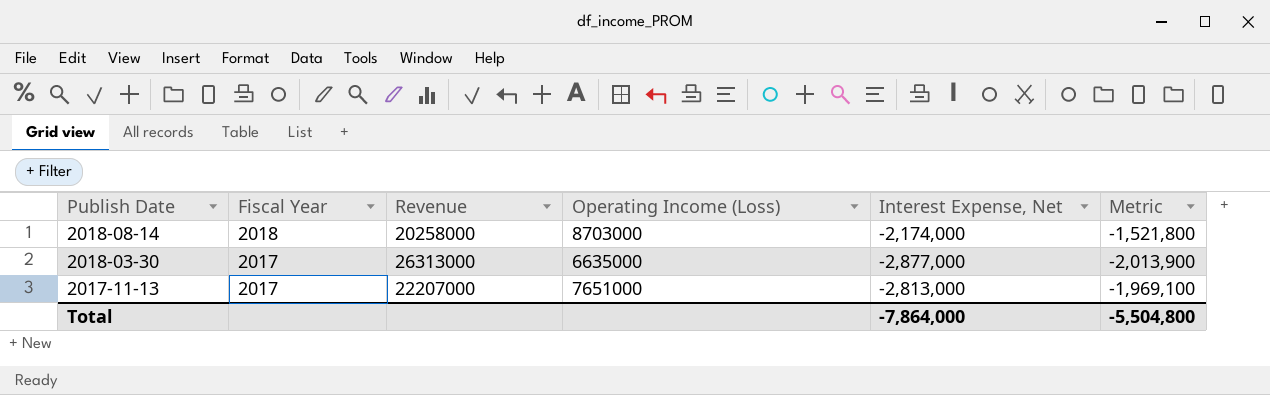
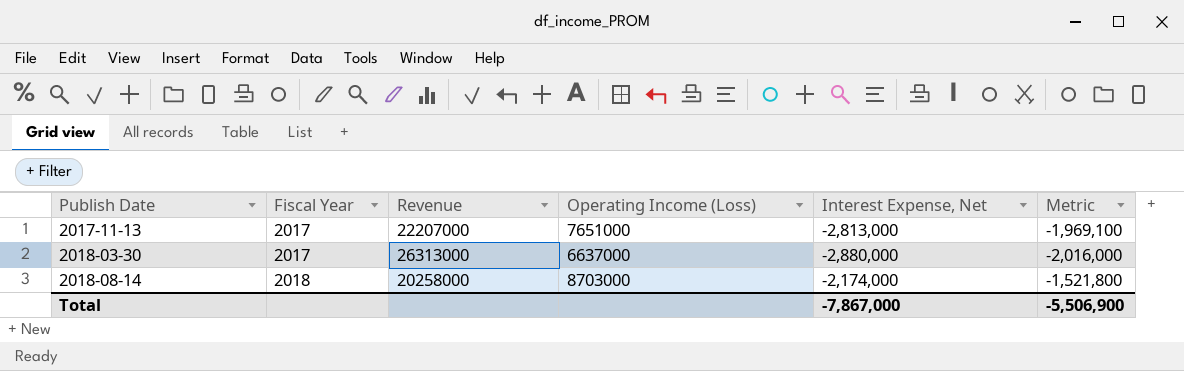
row order: Publish Date descending -> Publish Date ascending
2018-03-30 | Operating Income (Loss): 6635000 -> 6637000
2018-03-30 | Interest Expense, Net: -2,877,000 -> -2,880,000
2018-03-30 | Metric: -2,013,900 -> -2,016,000
Total | Interest Expense, Net: -7,864,000 -> -7,867,000
Total | Metric: -5,504,800 -> -5,506,900

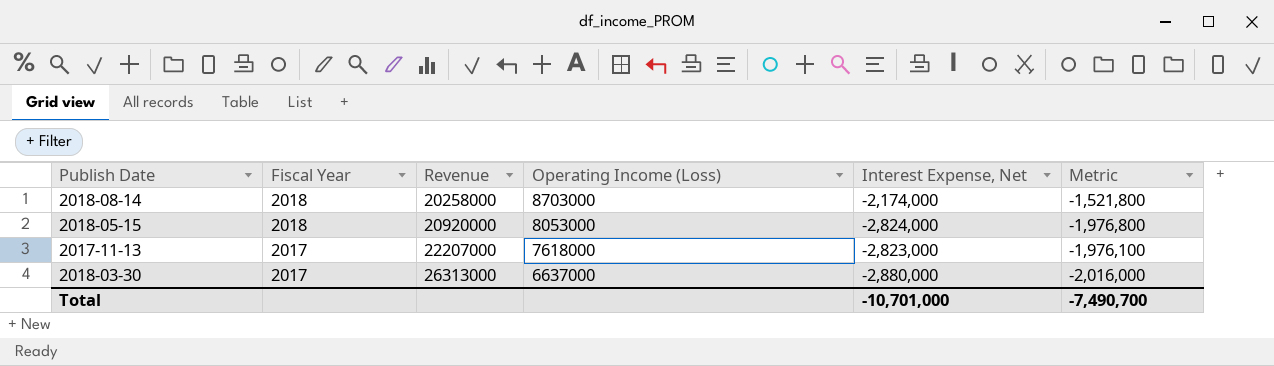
row order: Publish Date ascending -> Fiscal Year descending
row 2018-05-15: none -> 2018 | 20920000 | 8053000 | -2,824,000 | -1,976,800
2017-11-13 | Operating Income (Loss): 7651000 -> 7618000
2017-11-13 | Interest Expense, Net: -2,813,000 -> -2,823,000
2017-11-13 | Metric: -1,969,100 -> -1,976,100
Total | Interest Expense, Net: -7,867,000 -> -10,701,000
Total | Metric: -5,506,900 -> -7,490,700

